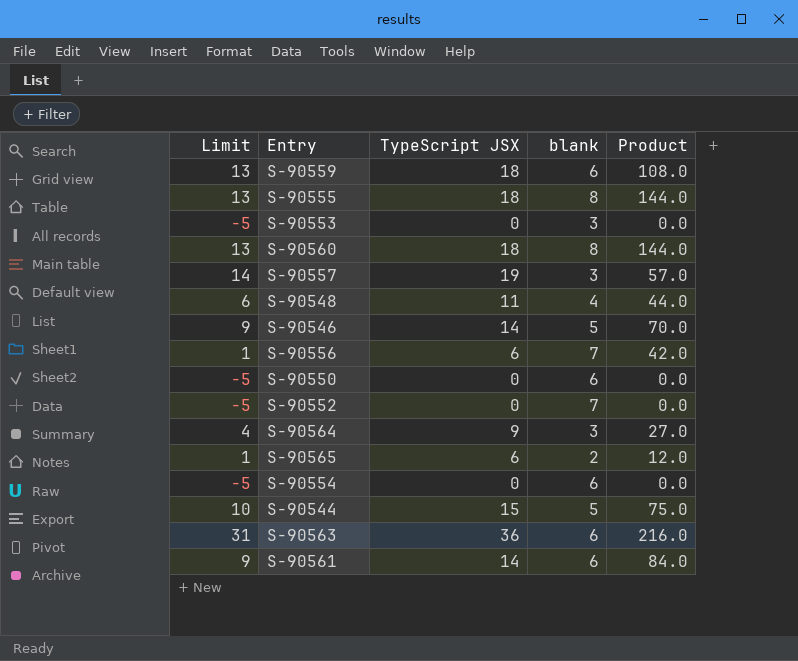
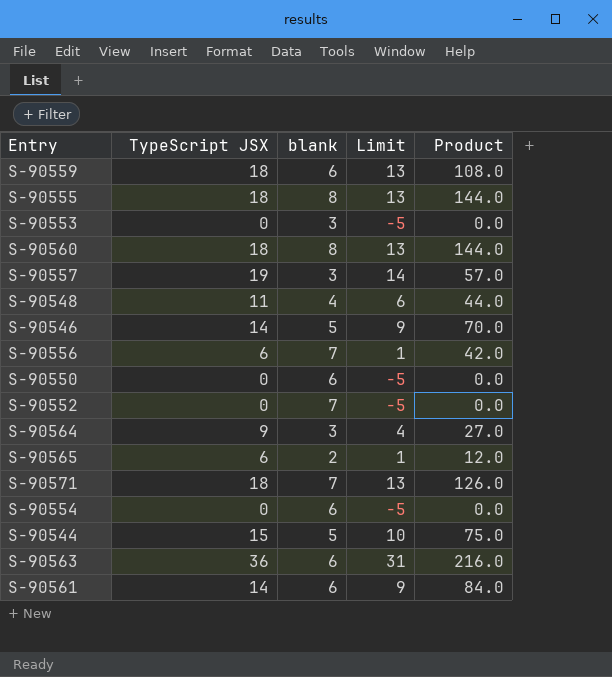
column Limit | position: 1 -> 4
row S-90571: none -> 18 | 7 | 13 | 126.0

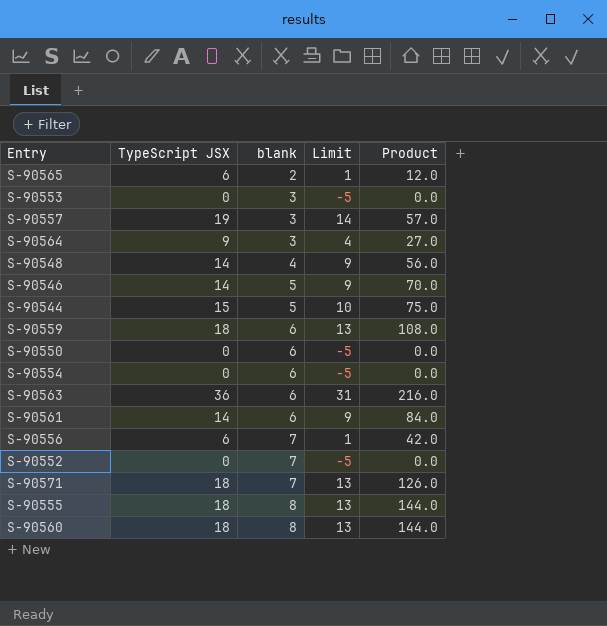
row order: none -> blank ascending
S-90548 | TypeScript JSX: 11 -> 14
S-90548 | Limit: 6 -> 9
S-90548 | Product: 44.0 -> 56.0

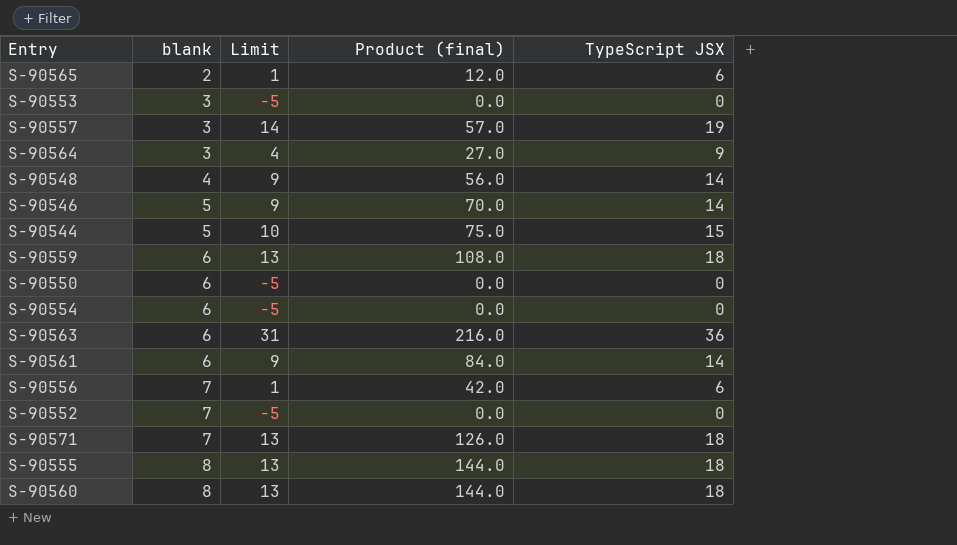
column name: Product -> Product (final)
column TypeScript JSX | position: 2 -> 5

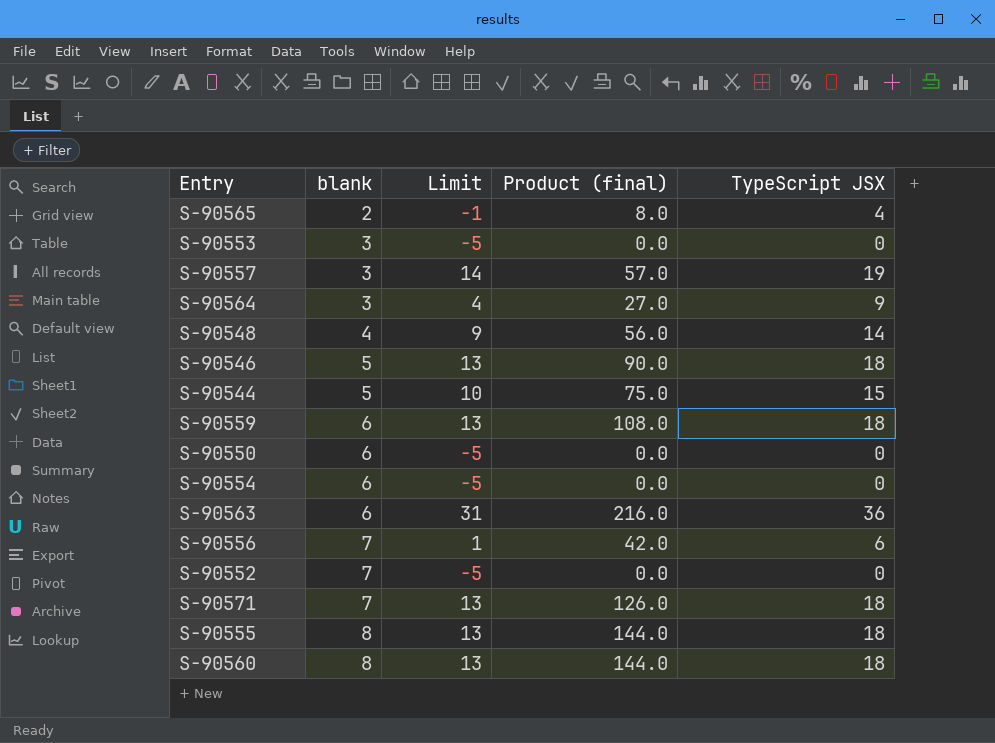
row S-90561: 6 | 9 | 84.0 | 14 -> none
S-90565 | Limit: 1 -> -1
S-90565 | Product (final): 12.0 -> 8.0
S-90565 | TypeScript JSX: 6 -> 4
S-90546 | Limit: 9 -> 13
S-90546 | Product (final): 70.0 -> 90.0
S-90546 | TypeScript JSX: 14 -> 18

